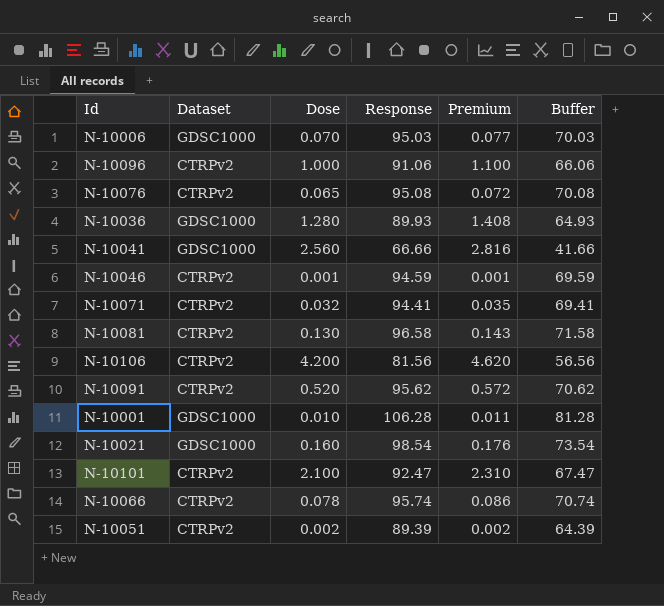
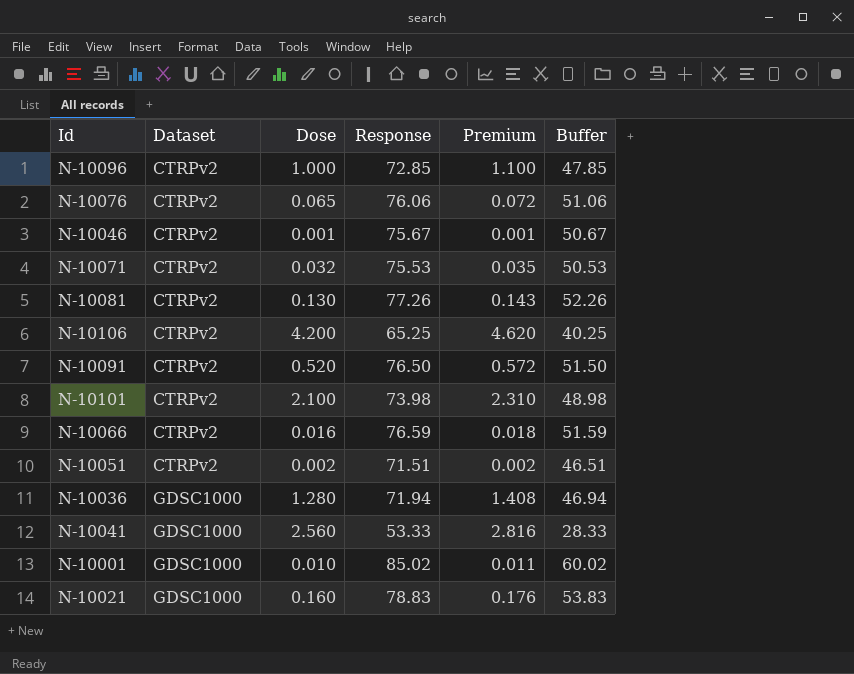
row order: none -> Dataset ascending
row N-10006: GDSC1000 | 0.070 | 95.03 | 0.077 | 70.03 -> none
N-10096 | Response: 91.06 -> 72.85
N-10096 | Buffer: 66.06 -> 47.85
N-10076 | Response: 95.08 -> 76.06
N-10076 | Buffer: 70.08 -> 51.06
N-10046 | Response: 94.59 -> 75.67
N-10046 | Buffer: 69.59 -> 50.67
N-10071 | Response: 94.41 -> 75.53
N-10071 | Buffer: 69.41 -> 50.53
N-10081 | Response: 96.58 -> 77.26
N-10081 | Buffer: 71.58 -> 52.26
N-10106 | Response: 81.56 -> 65.25
N-10106 | Buffer: 56.56 -> 40.25
N-10091 | Response: 95.62 -> 76.50
N-10091 | Buffer: 70.62 -> 51.50
N-10101 | Response: 92.47 -> 73.98
N-10101 | Buffer: 67.47 -> 48.98
N-10066 | Dose: 0.078 -> 0.016
N-10066 | Response: 95.74 -> 76.59
N-10066 | Premium: 0.086 -> 0.018
N-10066 | Buffer: 70.74 -> 51.59
N-10051 | Response: 89.39 -> 71.51
N-10051 | Buffer: 64.39 -> 46.51
N-10036 | Response: 89.93 -> 71.94
N-10036 | Buffer: 64.93 -> 46.94
N-10041 | Response: 66.66 -> 53.33
N-10041 | Buffer: 41.66 -> 28.33
N-10001 | Response: 106.28 -> 85.02
N-10001 | Buffer: 81.28 -> 60.02
N-10021 | Response: 98.54 -> 78.83
N-10021 | Buffer: 73.54 -> 53.83

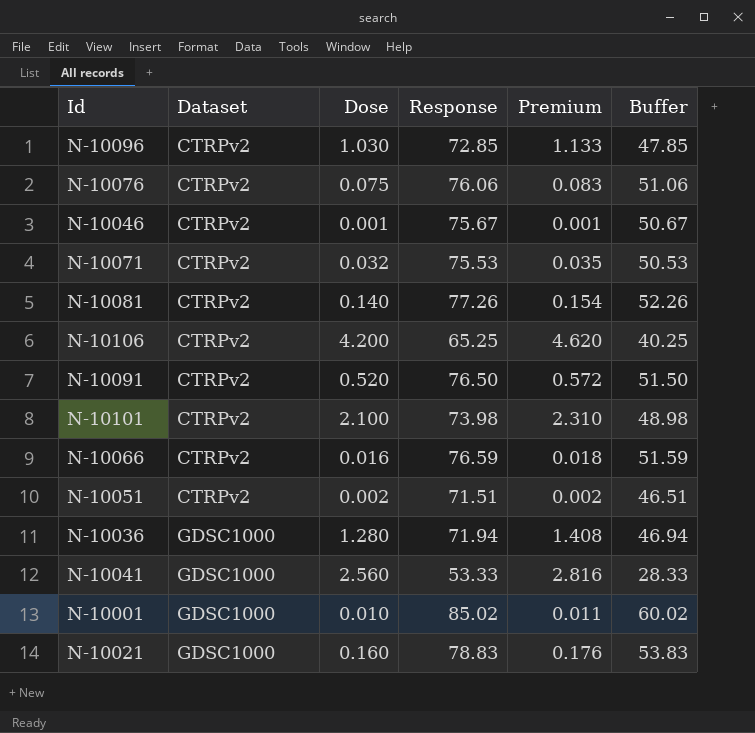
N-10096 | Dose: 1.000 -> 1.030
N-10096 | Premium: 1.100 -> 1.133
N-10076 | Dose: 0.065 -> 0.075
N-10076 | Premium: 0.072 -> 0.083
N-10081 | Dose: 0.130 -> 0.140
N-10081 | Premium: 0.143 -> 0.154

